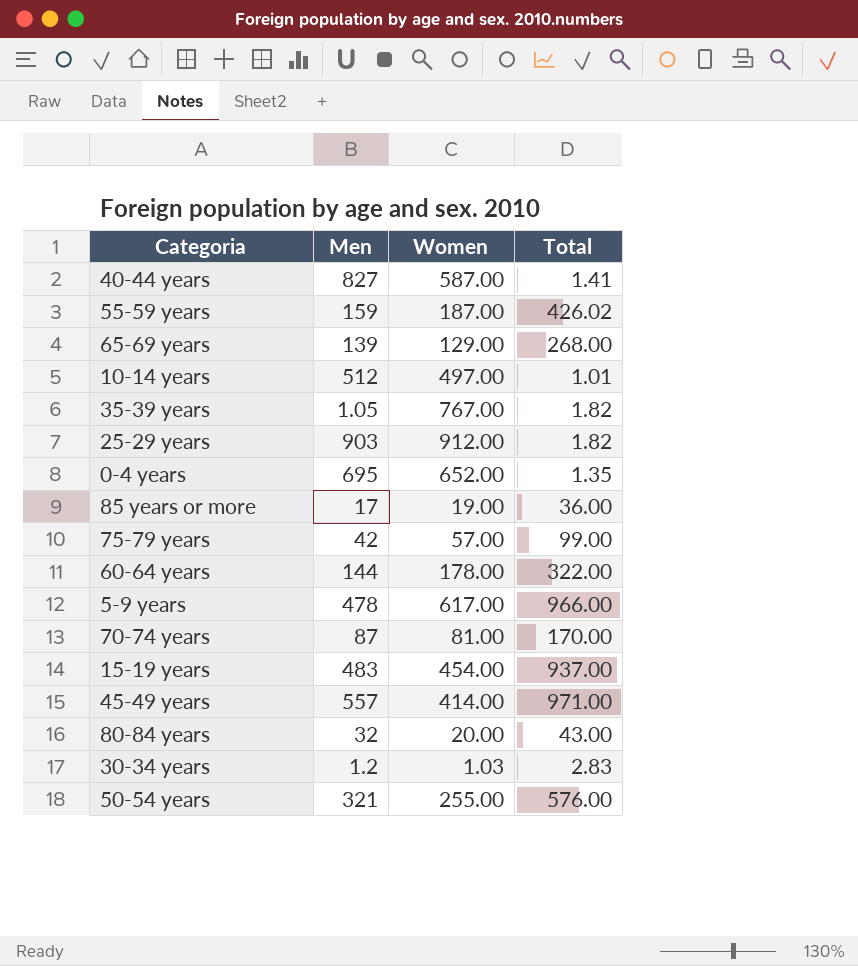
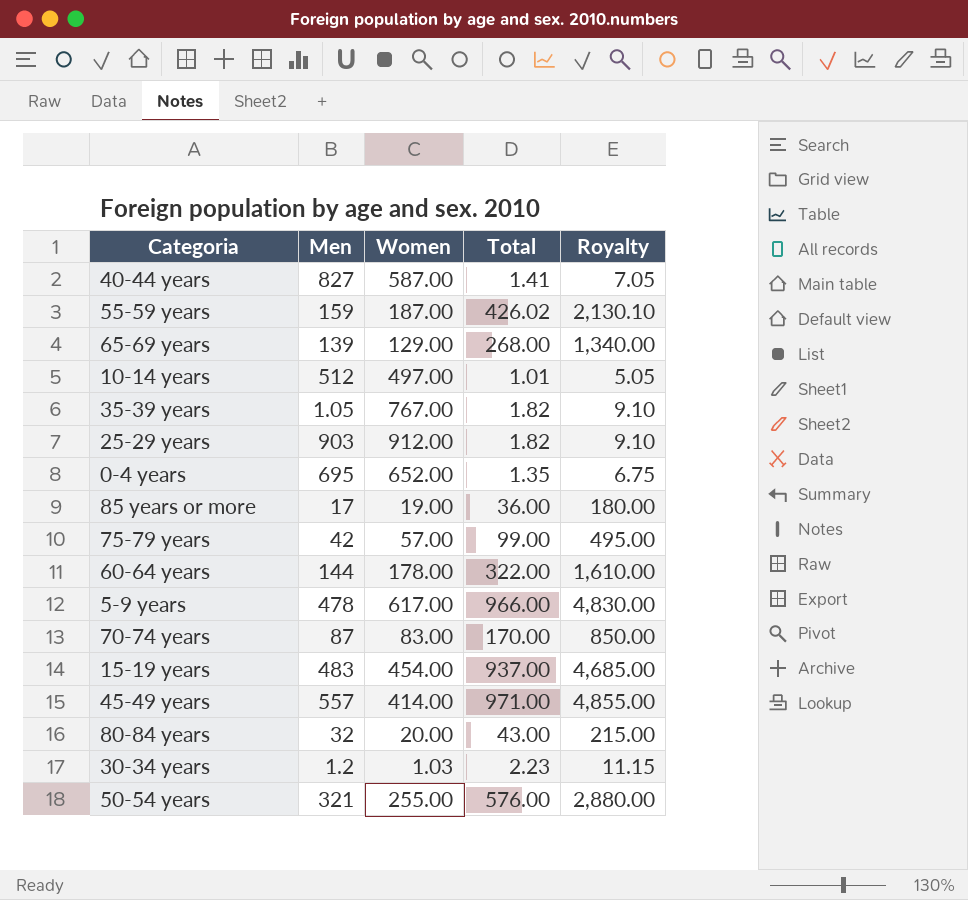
column Royalty | formula: none -> [Total] * 5
70-74 years | Women: 81.00 -> 83.00
30-34 years | Total: 2.83 -> 2.23

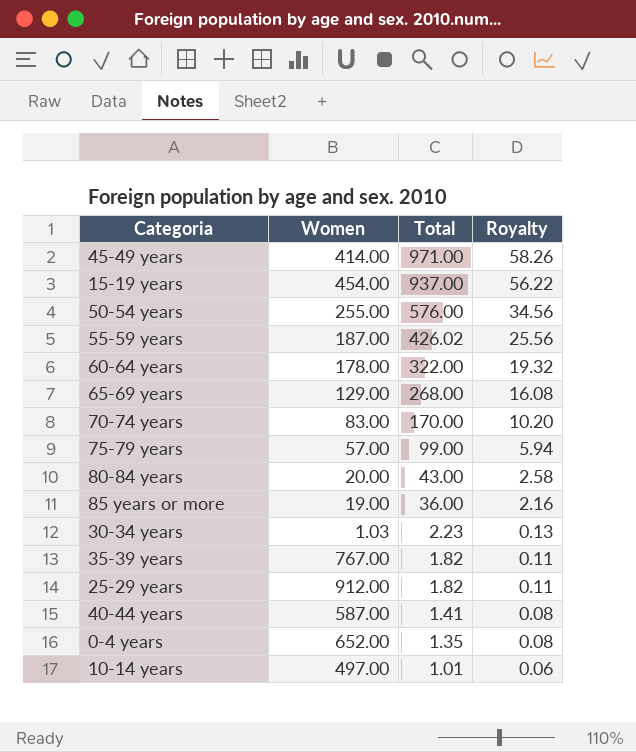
row order: none -> Total descending
column Men | position: 2 -> none
column Royalty | formula: [Total] * 5 -> [Total] * 0.06
row 5-9 years: 478 | 617.00 | 966.00 | 4,830.00 -> none

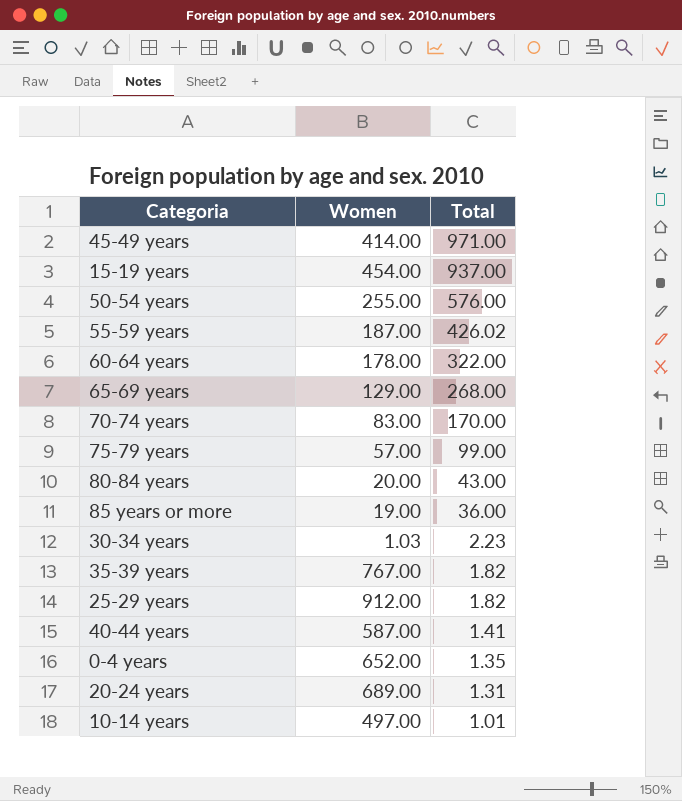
column Royalty | formula: [Total] * 0.06 -> none
row 20-24 years: none -> 689.00 | 1.31

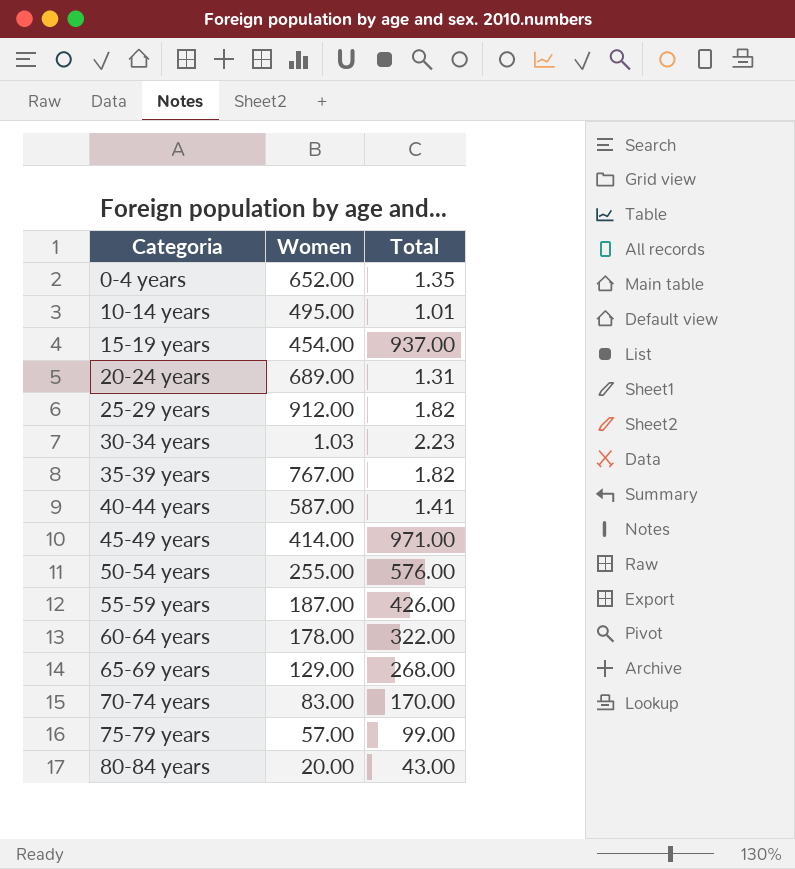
row order: Total descending -> Categoria ascending
row 85 years or more: 19.00 | 36.00 -> none
10-14 years | Women: 497.00 -> 495.00
55-59 years | Total: 426.02 -> 426.00

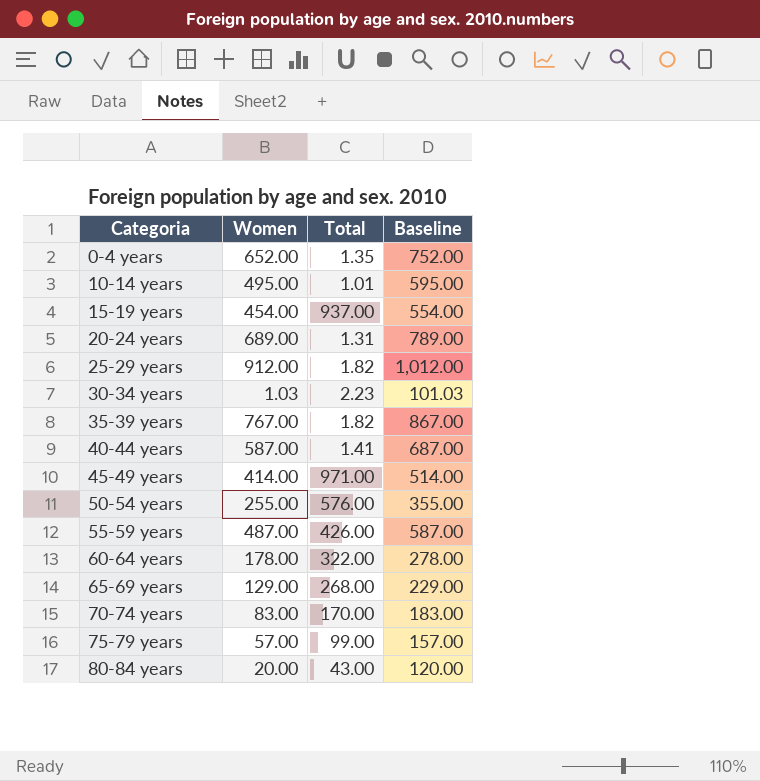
column Baseline | formula: none -> [Women] + 100
55-59 years | Women: 187.00 -> 487.00

